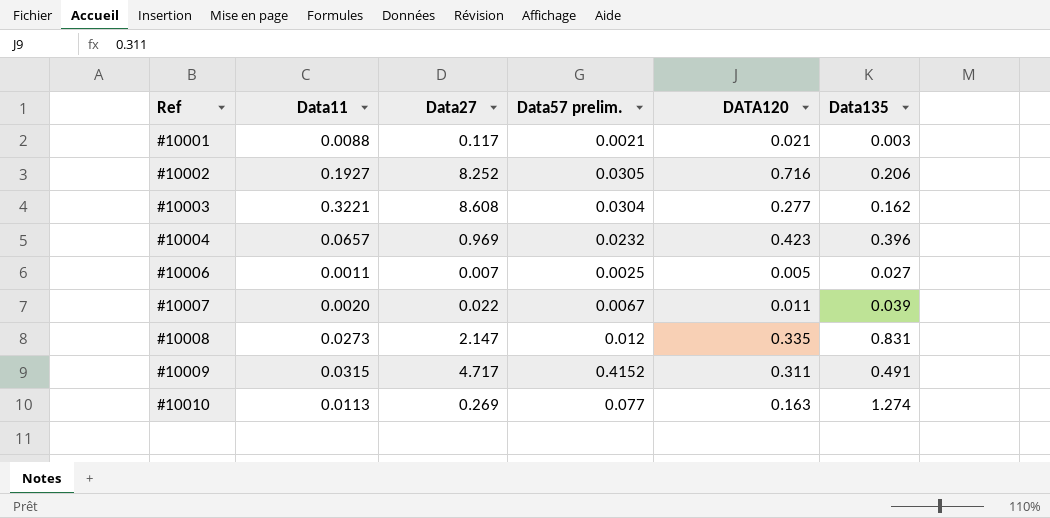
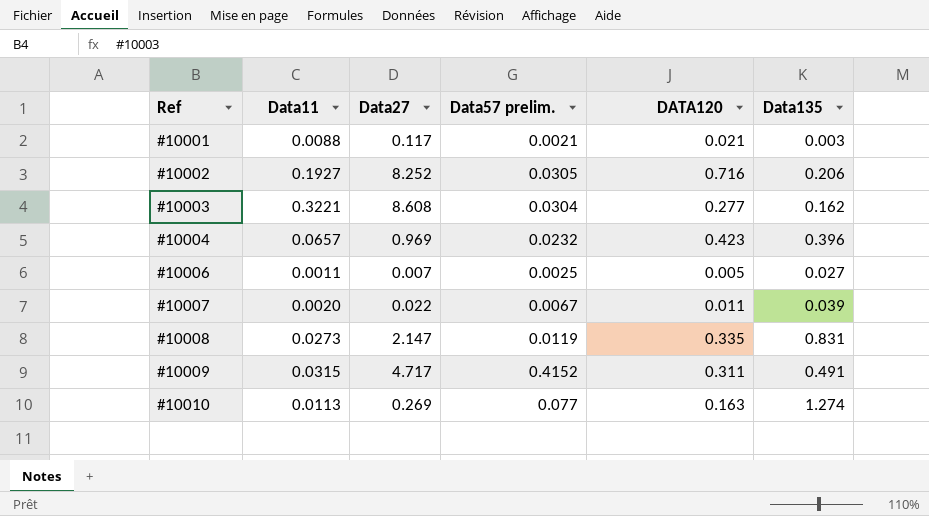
#10008 | Data57 prelim.: 0.012 -> 0.0119

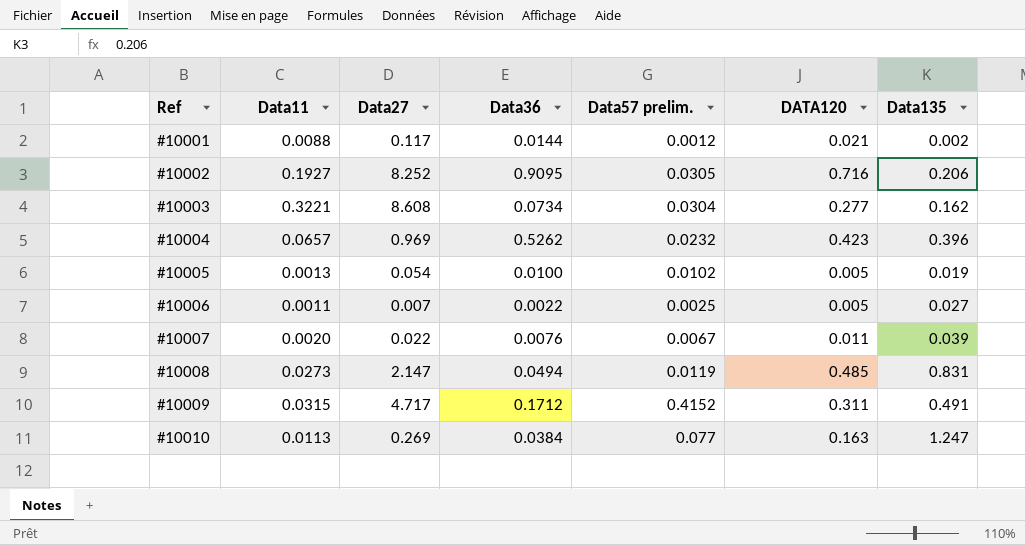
column Data36 | position: none -> 4
#10001 | Data57 prelim.: 0.0021 -> 0.0012
#10001 | Data135: 0.003 -> 0.002
row #10005: none -> 0.0013 | 0.054 | 0.0100 | 0.0102 | 0.005 | 0.019
#10008 | DATA120: 0.335 -> 0.485
#10010 | Data135: 1.274 -> 1.247

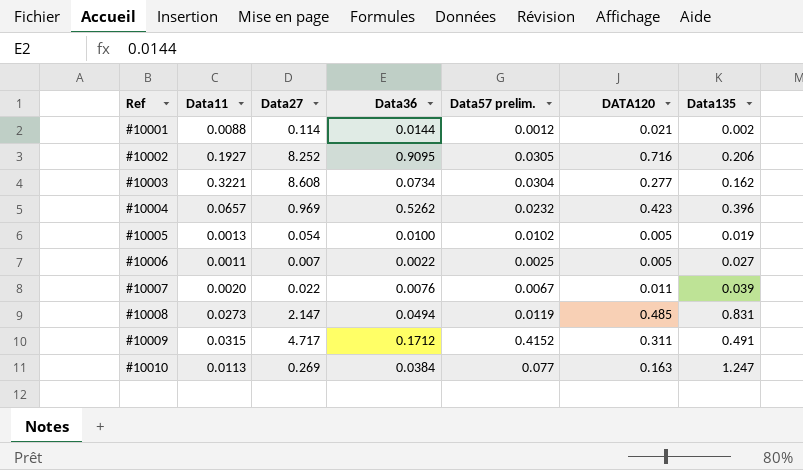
#10001 | Data27: 0.117 -> 0.114

